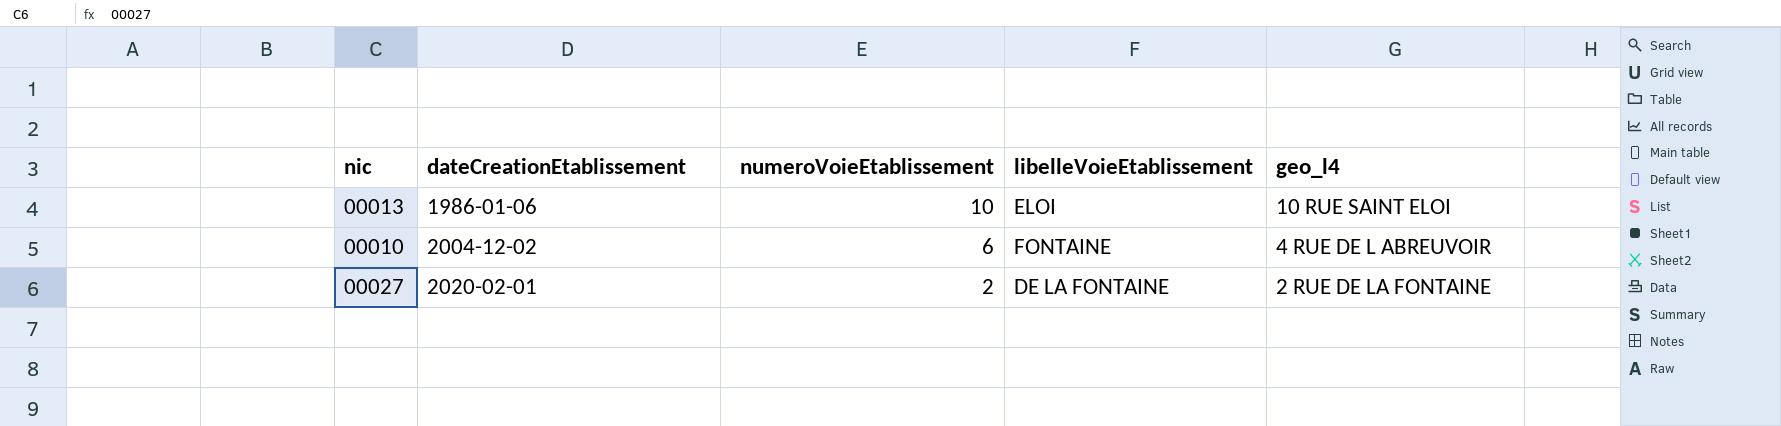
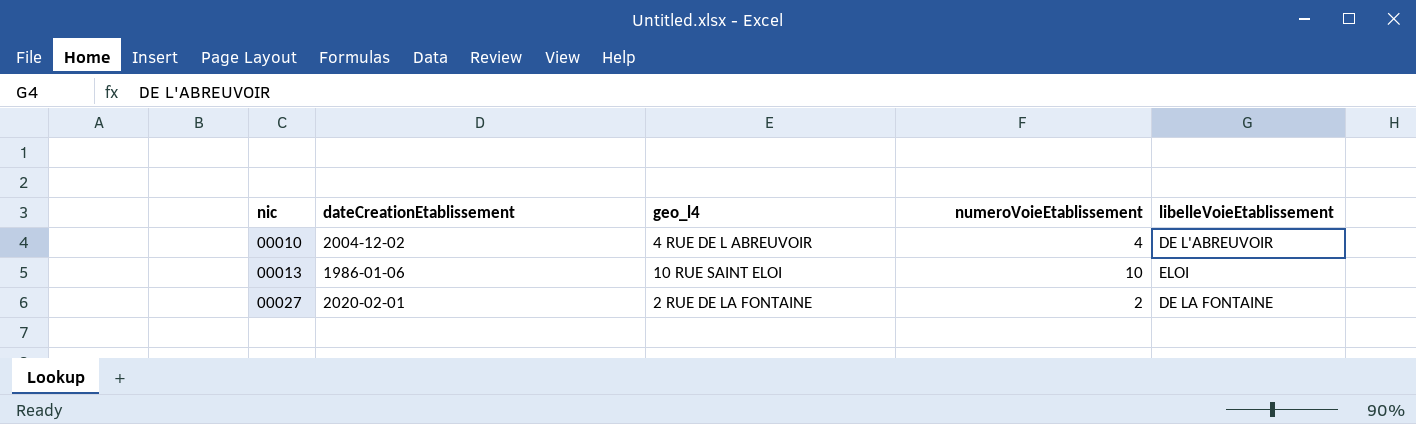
row order: dateCreationEtablissement ascending -> nic ascending
column geo_l4 | position: 5 -> 3
00010 | numeroVoieEtablissement: 6 -> 4
00010 | libelleVoieEtablissement: FONTAINE -> DE L'ABREUVOIR

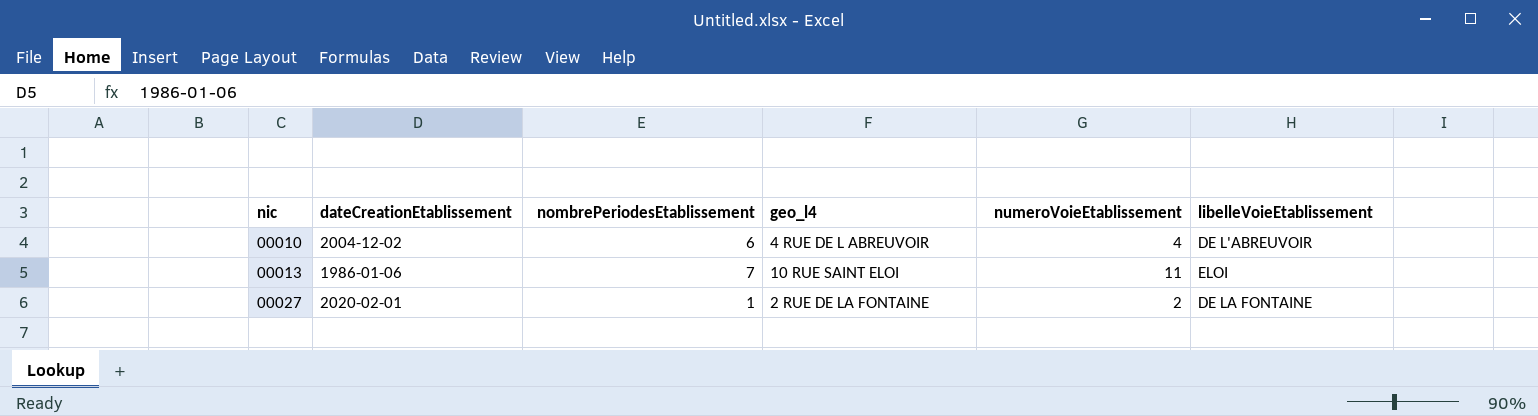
column nombrePeriodesEtablissement | position: none -> 3
00013 | numeroVoieEtablissement: 10 -> 11

